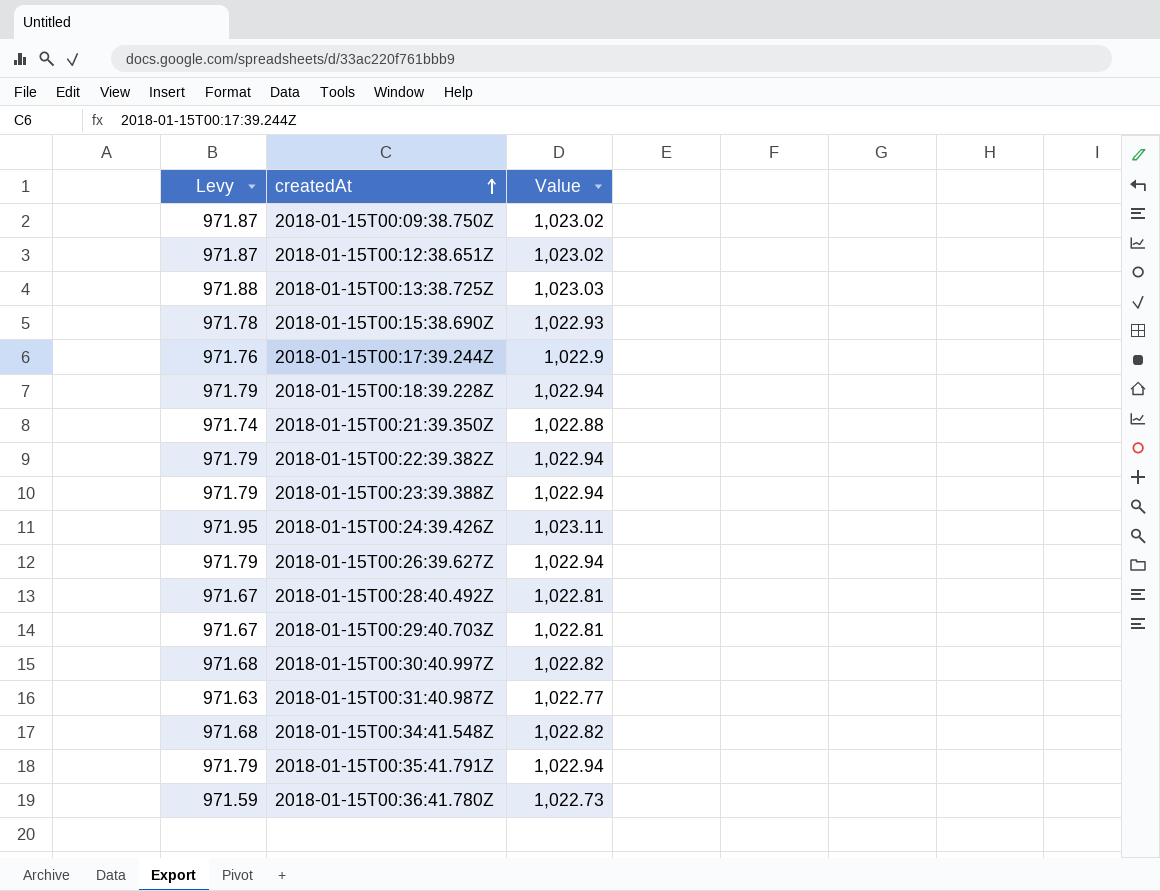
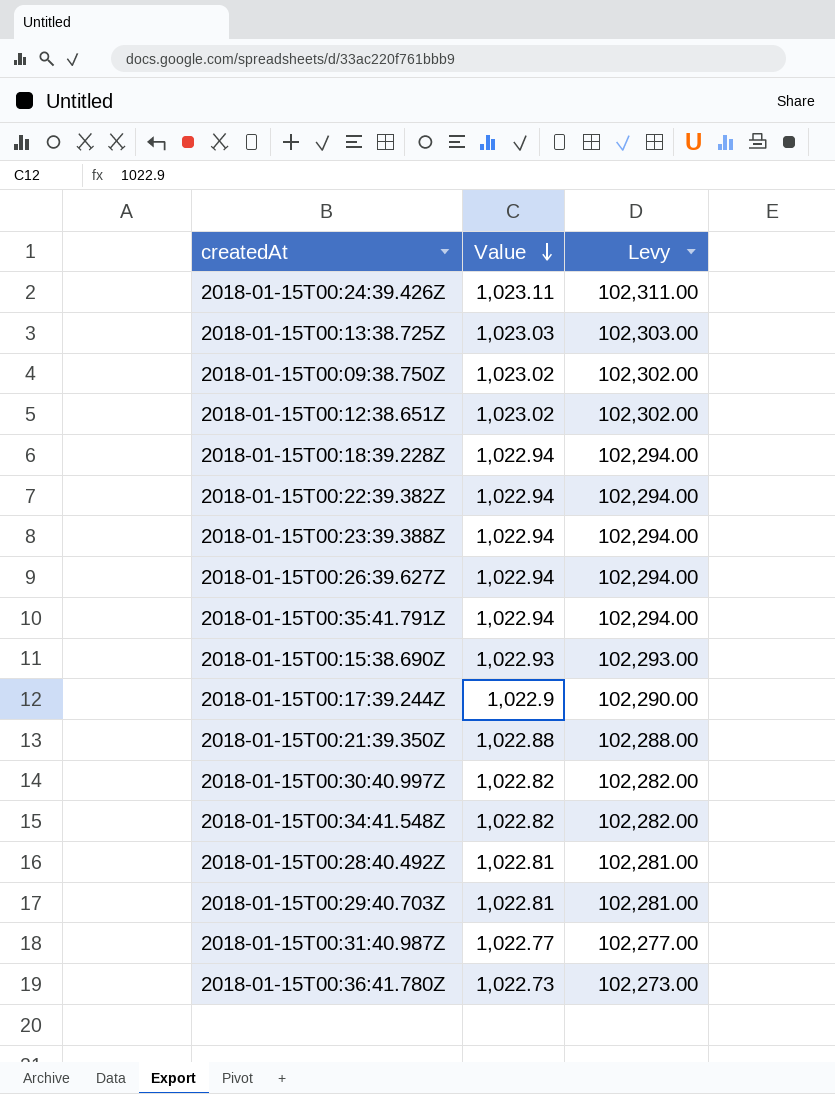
row order: createdAt ascending -> Value descending
column Levy | formula: [Value] * 0.95 -> [Value] * 100
column Levy | position: 1 -> 3

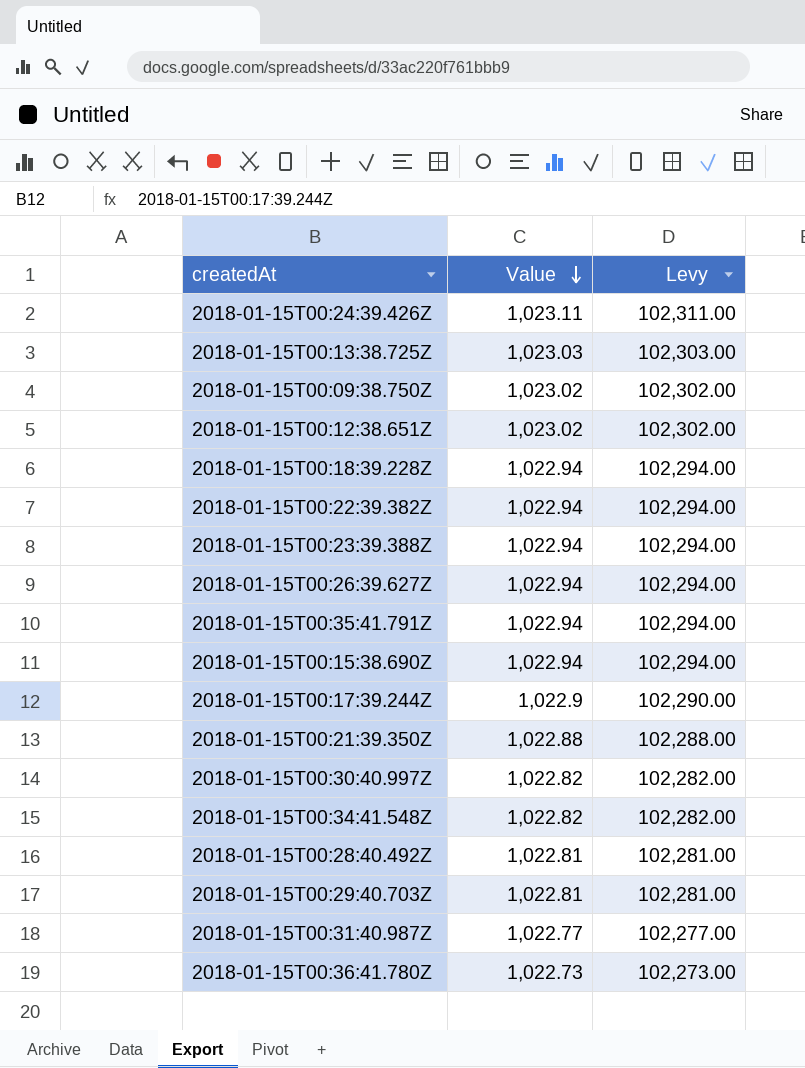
2018-01-15T00:15:38.690Z | Value: 1,022.93 -> 1,022.94
2018-01-15T00:15:38.690Z | Levy: 102,293.00 -> 102,294.00

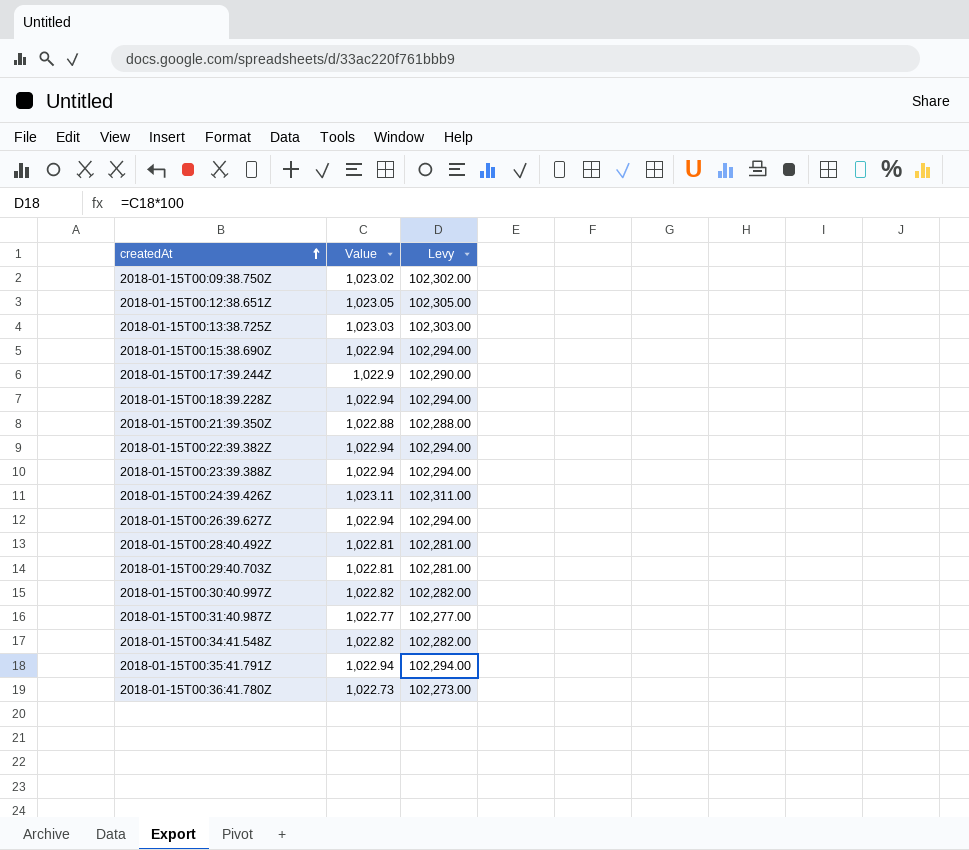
row order: Value descending -> createdAt ascending
2018-01-15T00:12:38.651Z | Value: 1,023.02 -> 1,023.05
2018-01-15T00:12:38.651Z | Levy: 102,302.00 -> 102,305.00

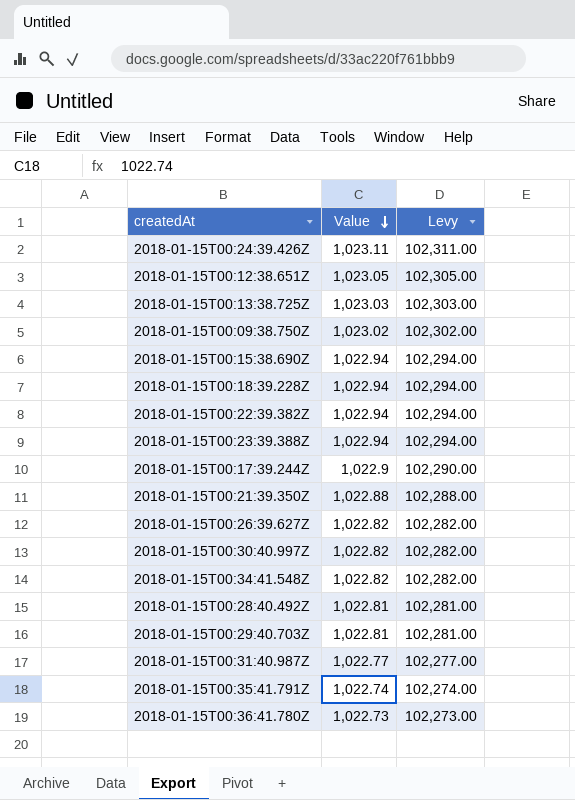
row order: createdAt ascending -> Value descending
2018-01-15T00:26:39.627Z | Value: 1,022.94 -> 1,022.82
2018-01-15T00:26:39.627Z | Levy: 102,294.00 -> 102,282.00
2018-01-15T00:35:41.791Z | Value: 1,022.94 -> 1,022.74
2018-01-15T00:35:41.791Z | Levy: 102,294.00 -> 102,274.00

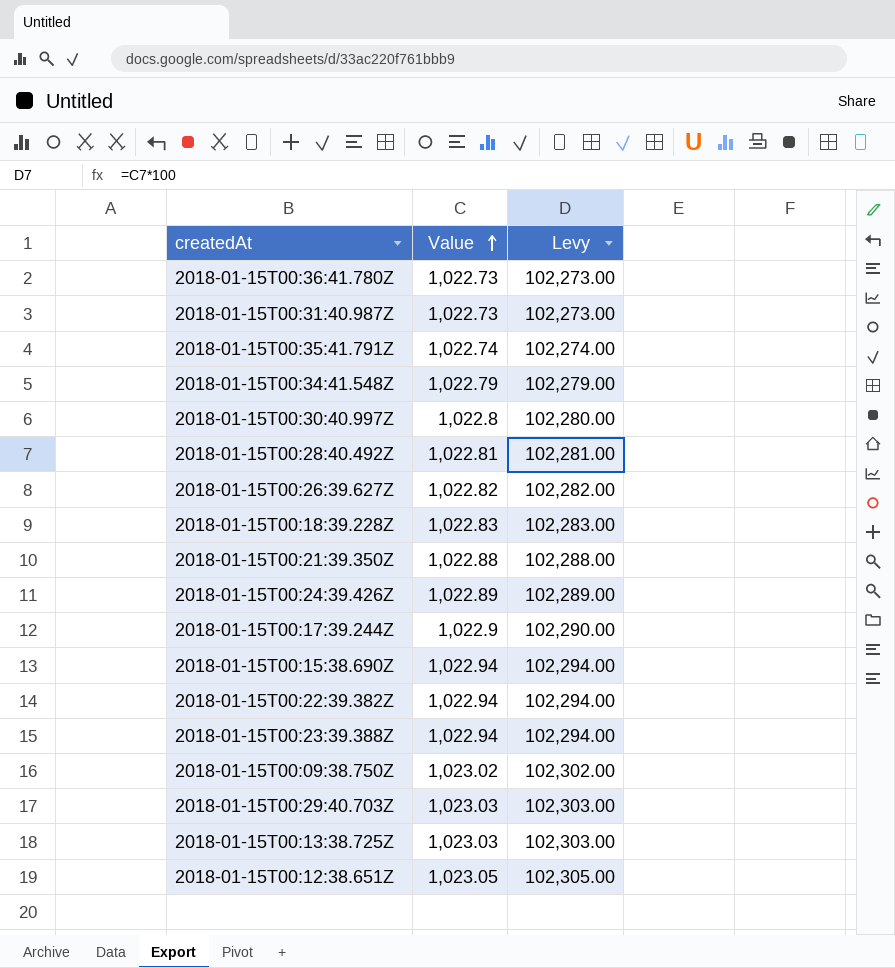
row order: Value descending -> Value ascending
2018-01-15T00:31:40.987Z | Value: 1,022.77 -> 1,022.73
2018-01-15T00:31:40.987Z | Levy: 102,277.00 -> 102,273.00
2018-01-15T00:34:41.548Z | Value: 1,022.82 -> 1,022.79
2018-01-15T00:34:41.548Z | Levy: 102,282.00 -> 102,279.00
2018-01-15T00:30:40.997Z | Value: 1,022.82 -> 1,022.8
2018-01-15T00:30:40.997Z | Levy: 102,282.00 -> 102,280.00
2018-01-15T00:18:39.228Z | Value: 1,022.94 -> 1,022.83
2018-01-15T00:18:39.228Z | Levy: 102,294.00 -> 102,283.00
2018-01-15T00:24:39.426Z | Value: 1,023.11 -> 1,022.89
2018-01-15T00:24:39.426Z | Levy: 102,311.00 -> 102,289.00
2018-01-15T00:29:40.703Z | Value: 1,022.81 -> 1,023.03
2018-01-15T00:29:40.703Z | Levy: 102,281.00 -> 102,303.00

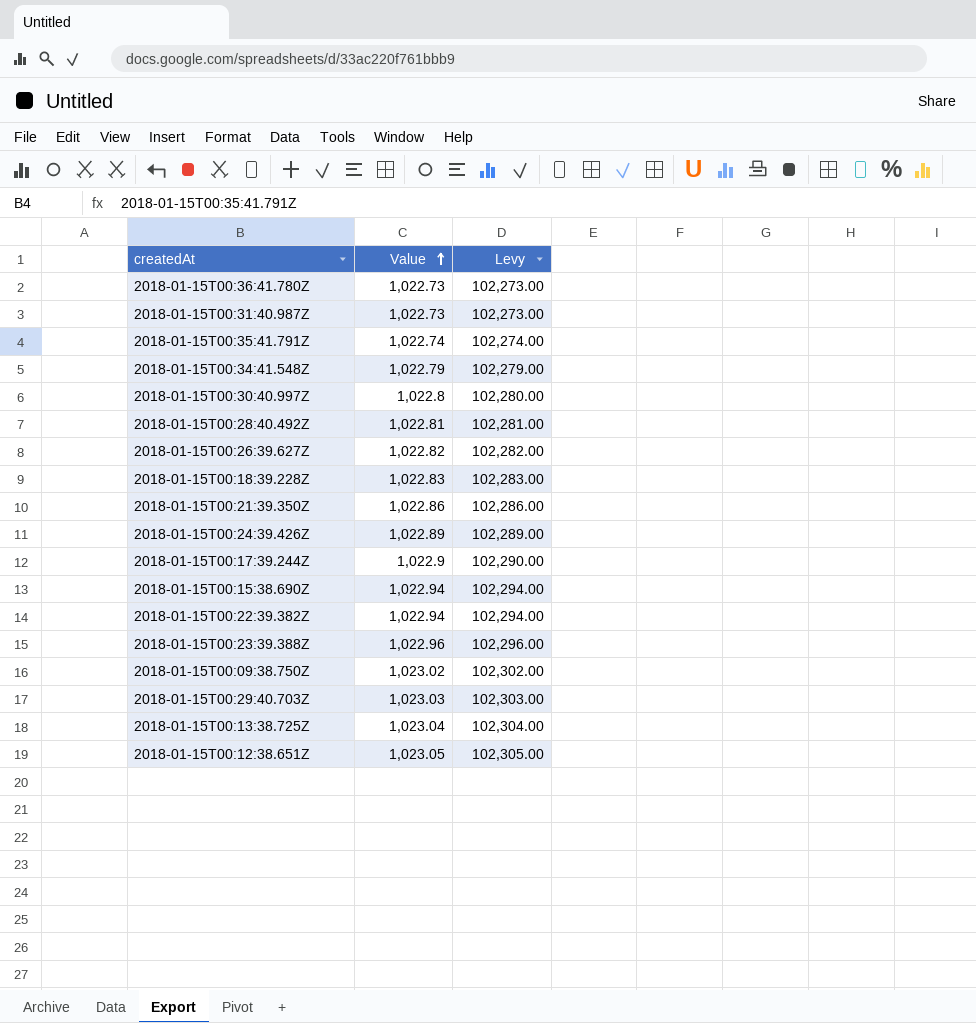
2018-01-15T00:21:39.350Z | Value: 1,022.88 -> 1,022.86
2018-01-15T00:21:39.350Z | Levy: 102,288.00 -> 102,286.00
2018-01-15T00:23:39.388Z | Value: 1,022.94 -> 1,022.96
2018-01-15T00:23:39.388Z | Levy: 102,294.00 -> 102,296.00
2018-01-15T00:13:38.725Z | Value: 1,023.03 -> 1,023.04
2018-01-15T00:13:38.725Z | Levy: 102,303.00 -> 102,304.00

